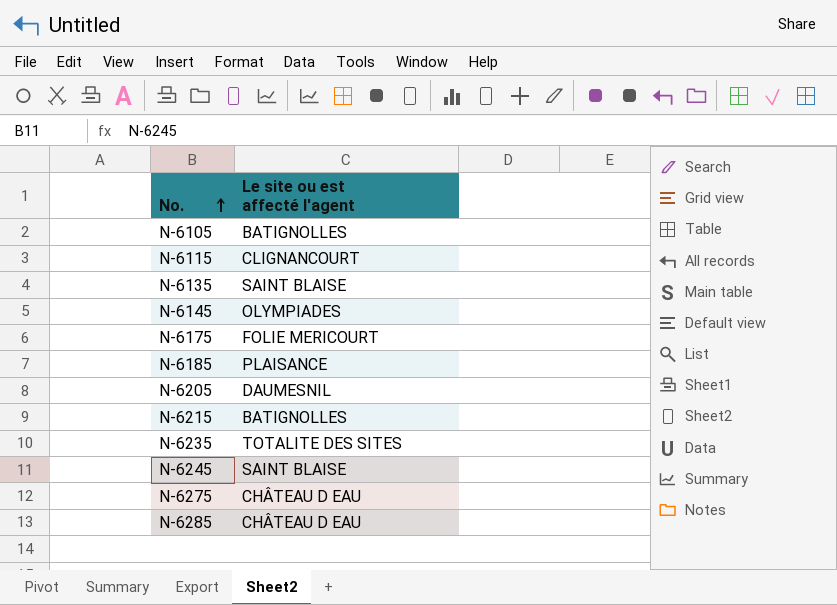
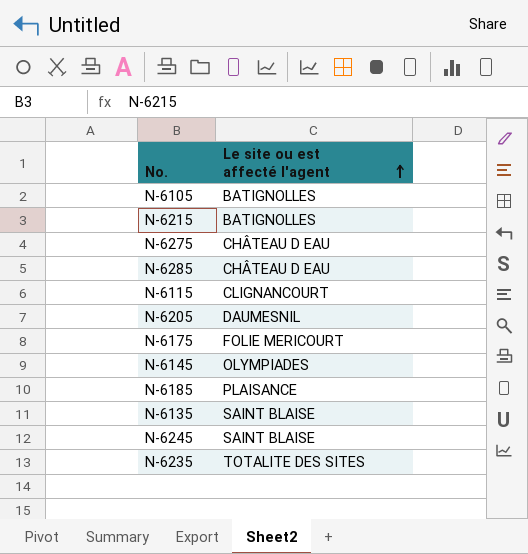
row order: No. ascending -> Le site ou est affecté l'agent ascending

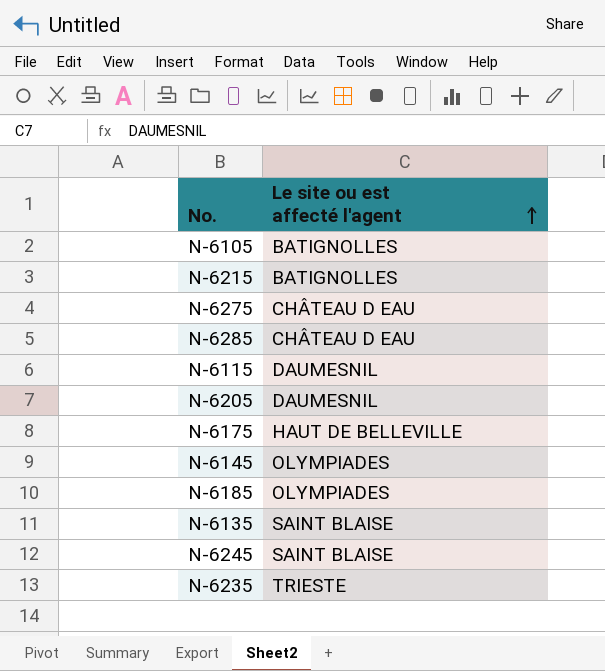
N-6115 | Le site ou est affecté l'agent: CLIGNANCOURT -> DAUMESNIL
N-6175 | Le site ou est affecté l'agent: FOLIE MERICOURT -> HAUT DE BELLEVILLE
N-6185 | Le site ou est affecté l'agent: PLAISANCE -> OLYMPIADES
N-6235 | Le site ou est affecté l'agent: TOTALITE DES SITES -> TRIESTE

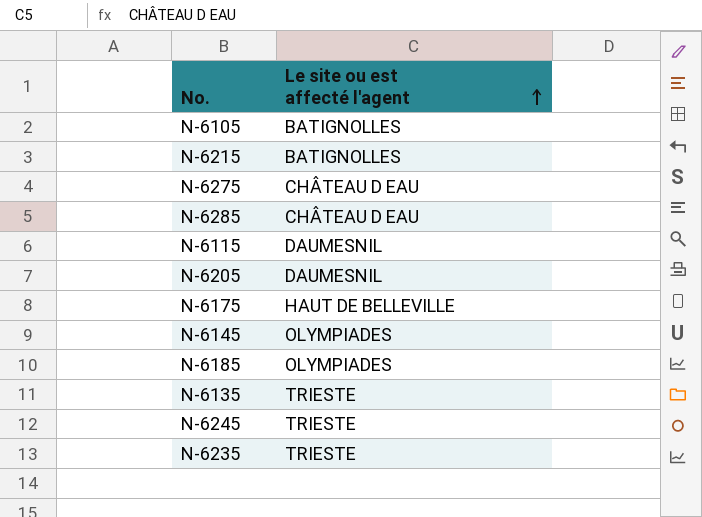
N-6135 | Le site ou est affecté l'agent: SAINT BLAISE -> TRIESTE
N-6245 | Le site ou est affecté l'agent: SAINT BLAISE -> TRIESTE

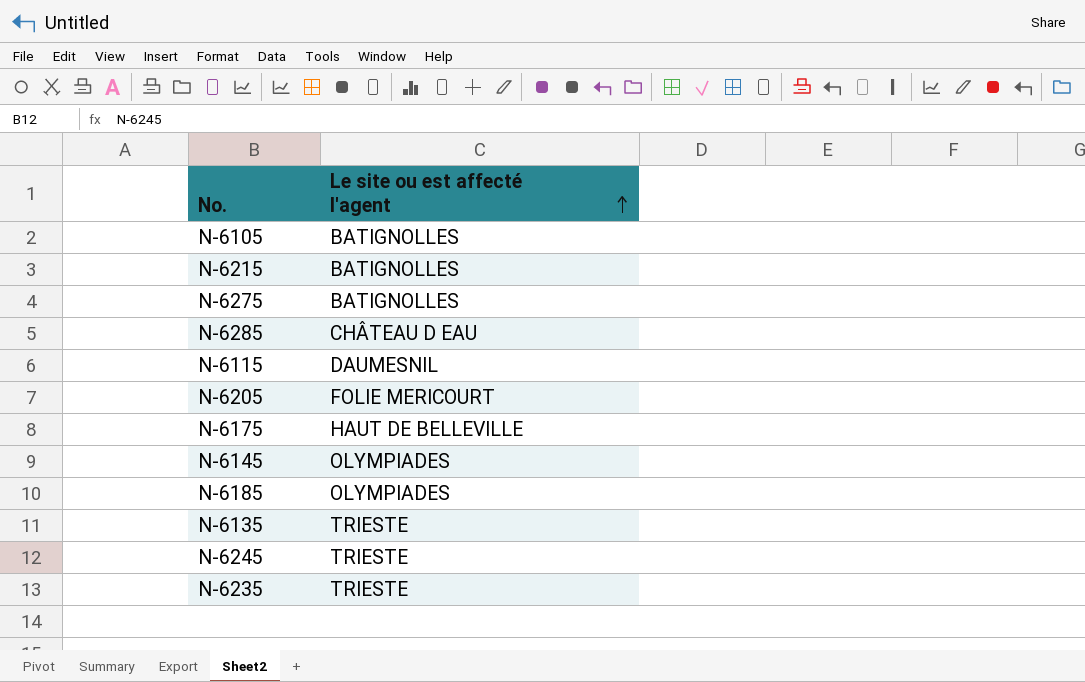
N-6275 | Le site ou est affecté l'agent: CHÂTEAU D EAU -> BATIGNOLLES
N-6205 | Le site ou est affecté l'agent: DAUMESNIL -> FOLIE MERICOURT

